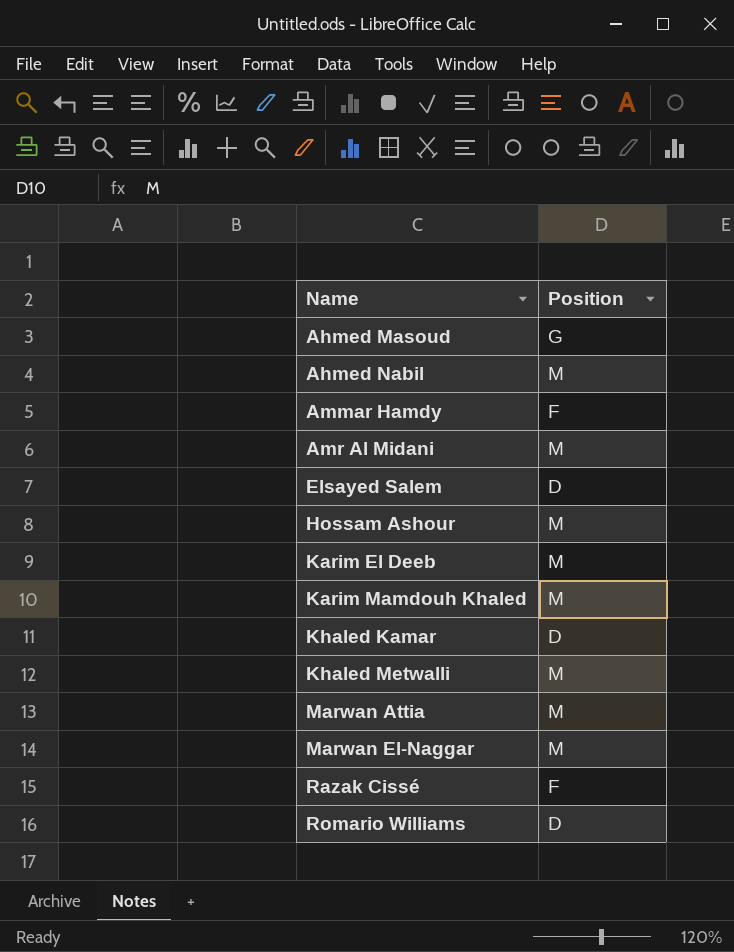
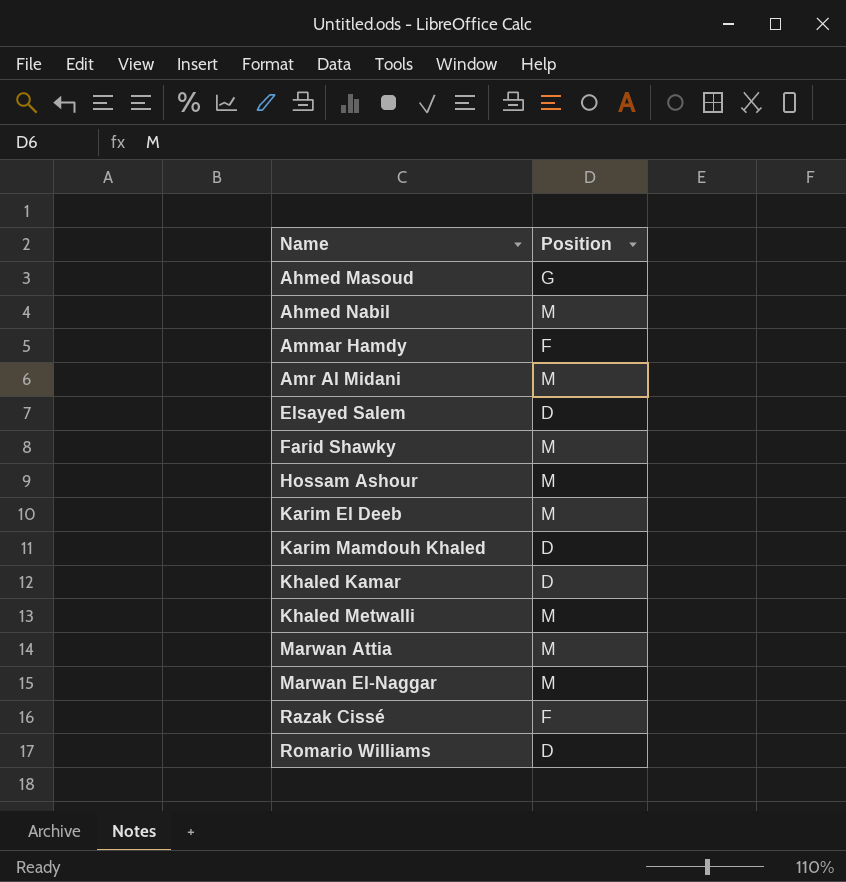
row Farid Shawky: none -> M
Karim Mamdouh Khaled | Position: M -> D

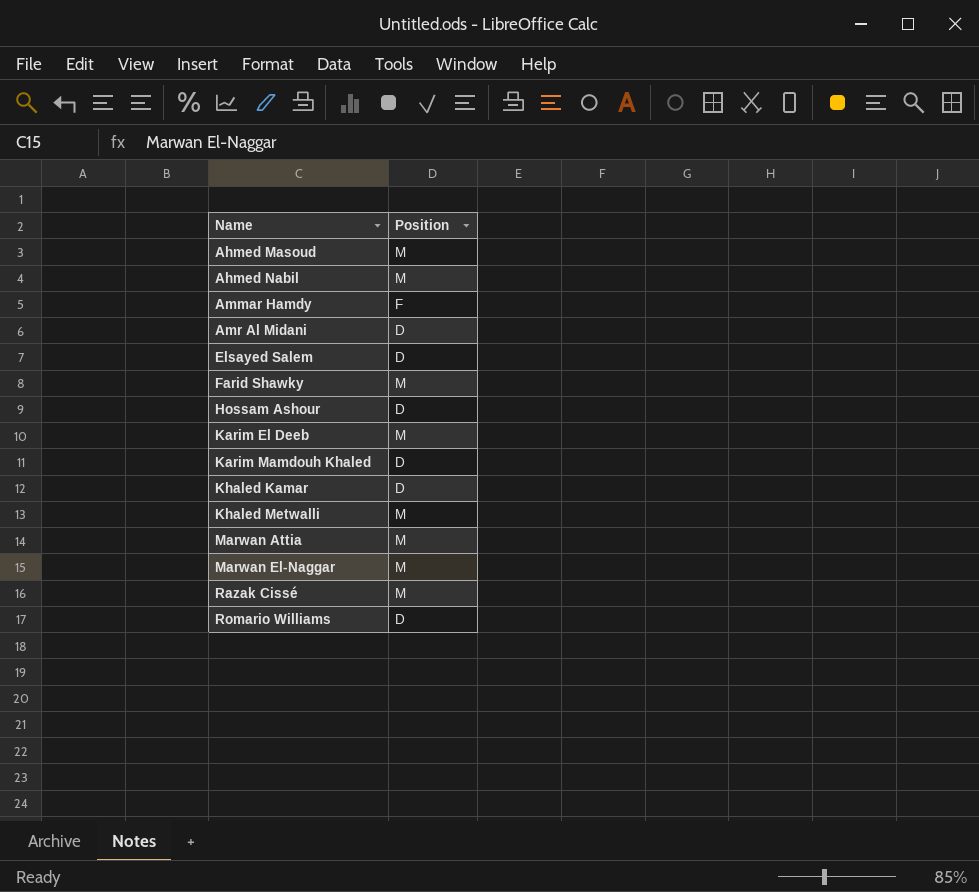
Ahmed Masoud | Position: G -> M
Amr Al Midani | Position: M -> D
Hossam Ashour | Position: M -> D
Razak Cissé | Position: F -> M

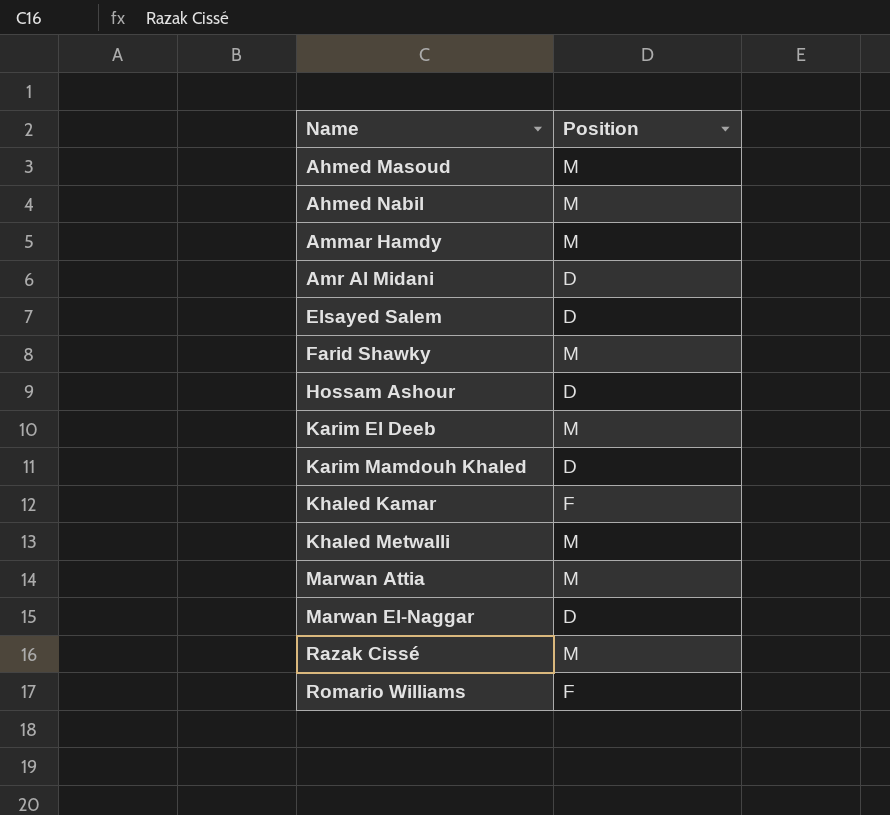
Ammar Hamdy | Position: F -> M
Khaled Kamar | Position: D -> F
Marwan El-Naggar | Position: M -> D
Romario Williams | Position: D -> F

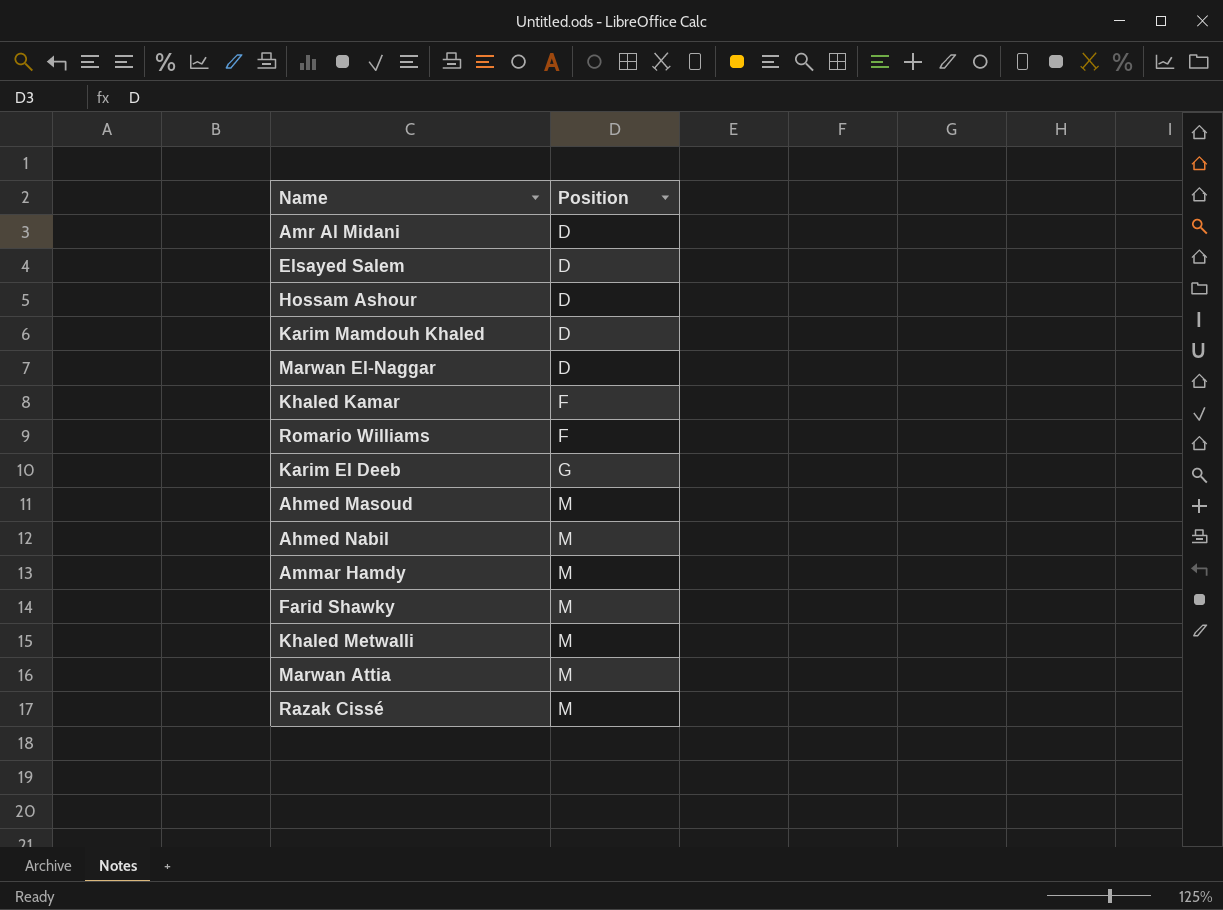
row order: Name ascending -> Position ascending
Karim El Deeb | Position: M -> G

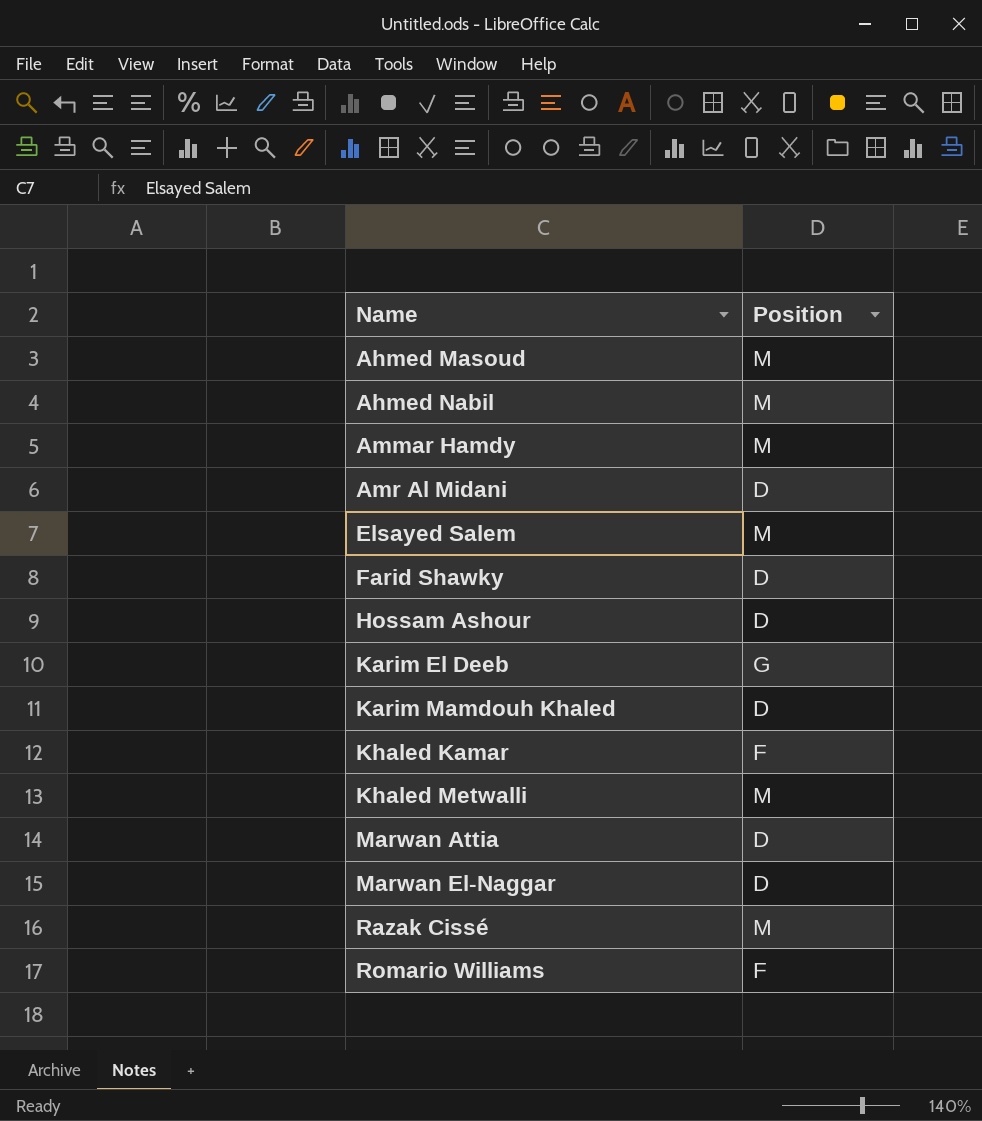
row order: Position ascending -> Name ascending
Elsayed Salem | Position: D -> M
Farid Shawky | Position: M -> D
Marwan Attia | Position: M -> D

